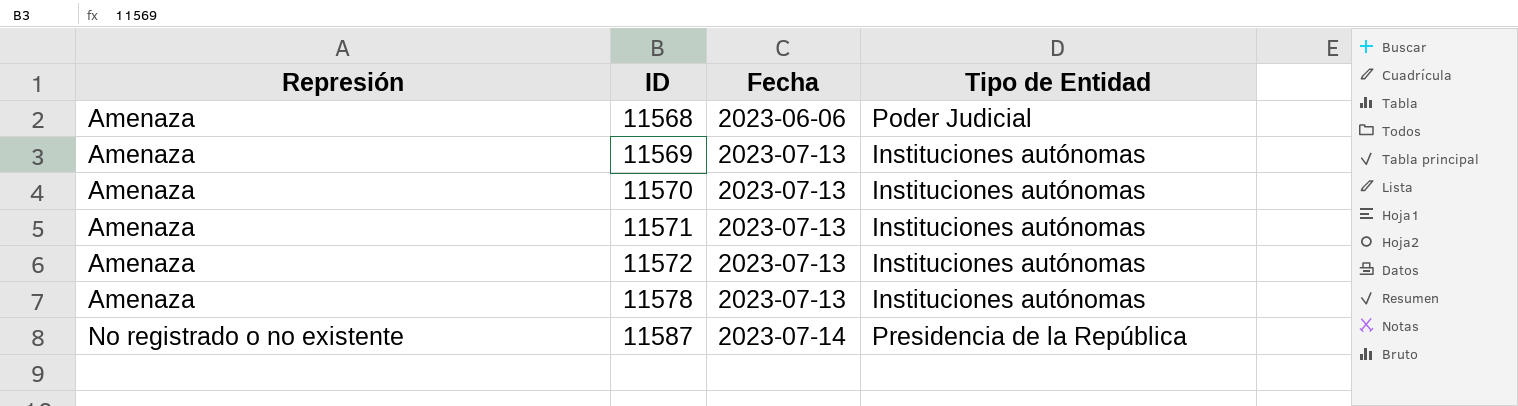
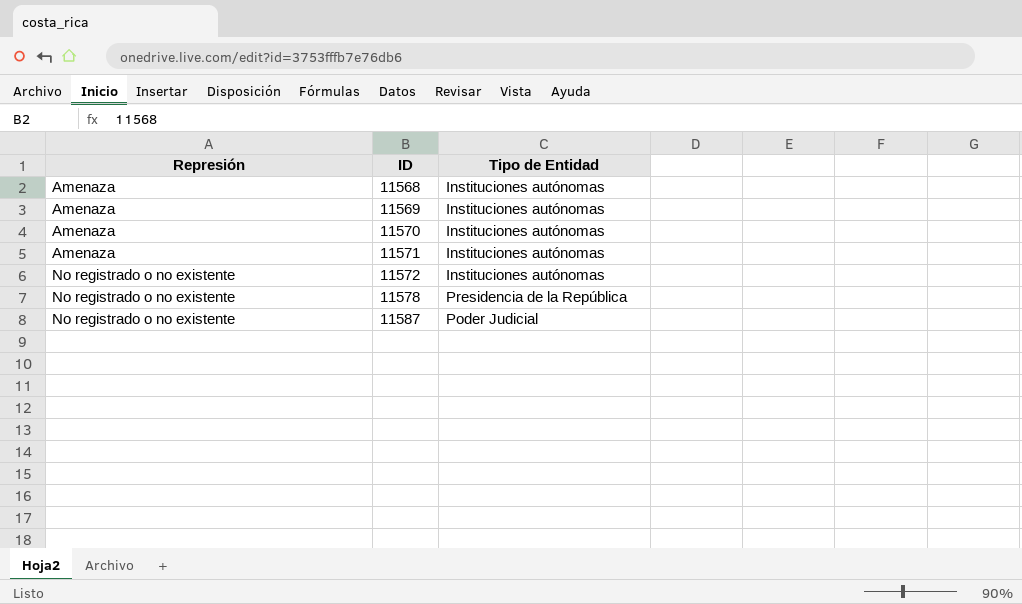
column Fecha | position: 3 -> none
11568 | Tipo de Entidad: Poder Judicial -> Instituciones autónomas
11572 | Represión: Amenaza -> No registrado o no existente
11578 | Represión: Amenaza -> No registrado o no existente
11578 | Tipo de Entidad: Instituciones autónomas -> Presidencia de la República
11587 | Tipo de Entidad: Presidencia de la República -> Poder Judicial

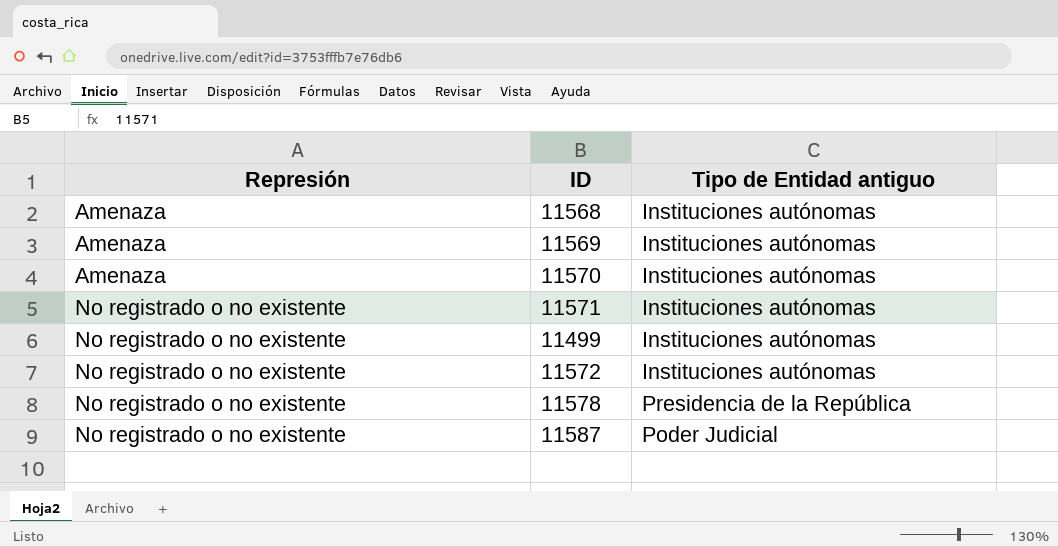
column name: Tipo de Entidad -> Tipo de Entidad antiguo
11571 | Represión: Amenaza -> No registrado o no existente
row 11499: none -> No registrado o no existente | Instituciones autónomas

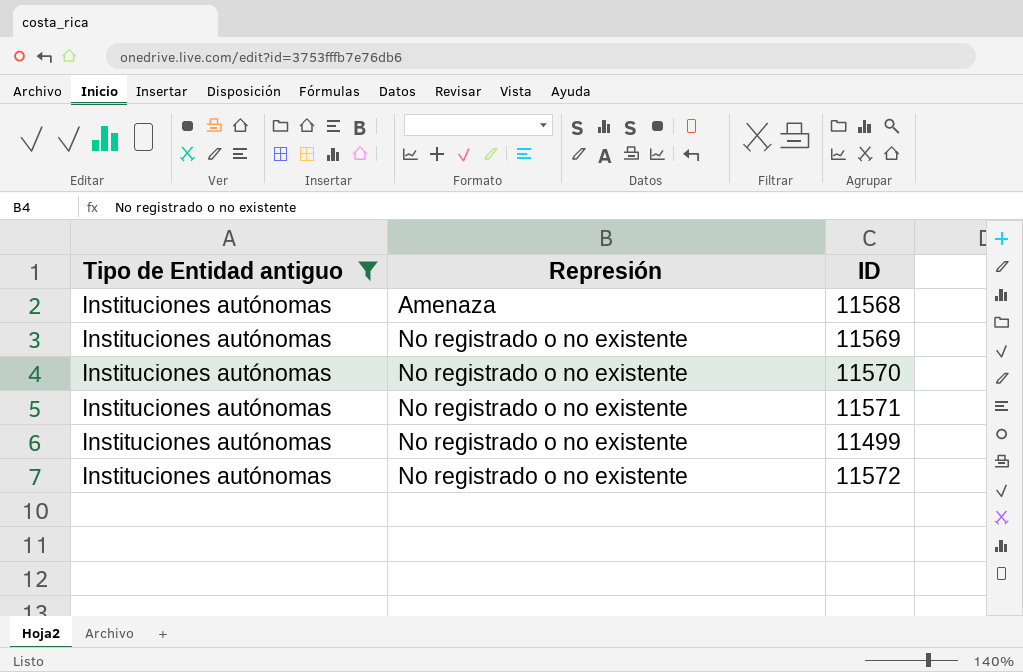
filter: none -> Tipo de Entidad antiguo = Instituciones autónomas
column Tipo de Entidad antiguo | position: 3 -> 1
11569 | Represión: Amenaza -> No registrado o no existente
11570 | Represión: Amenaza -> No registrado o no existente

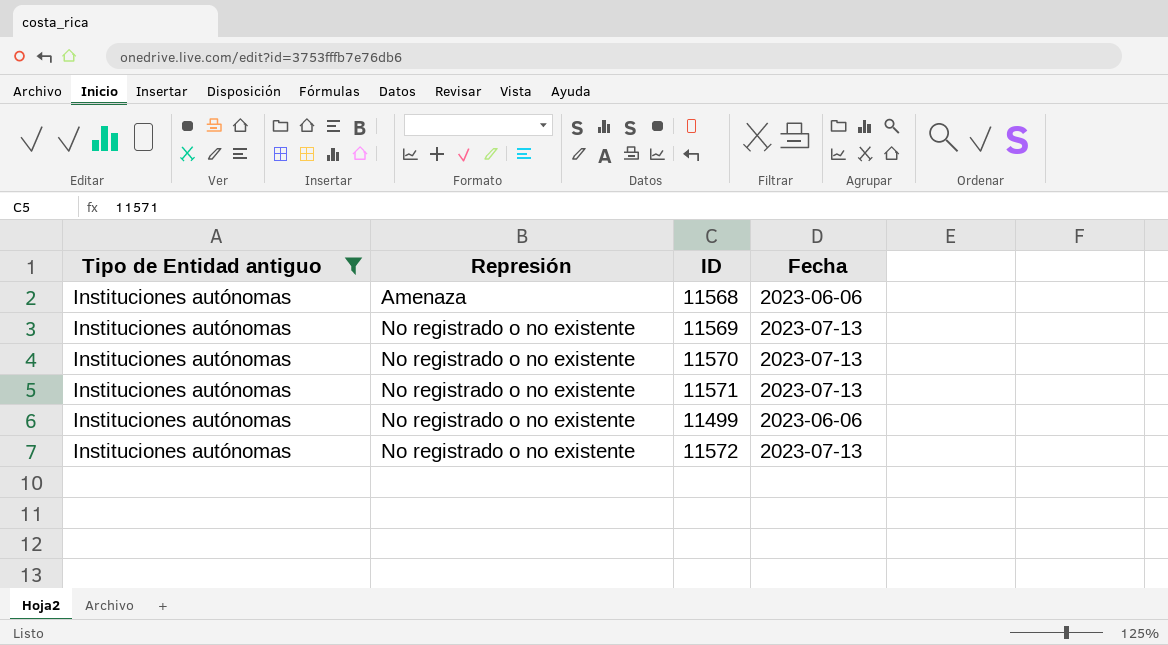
column Fecha | position: none -> 4

